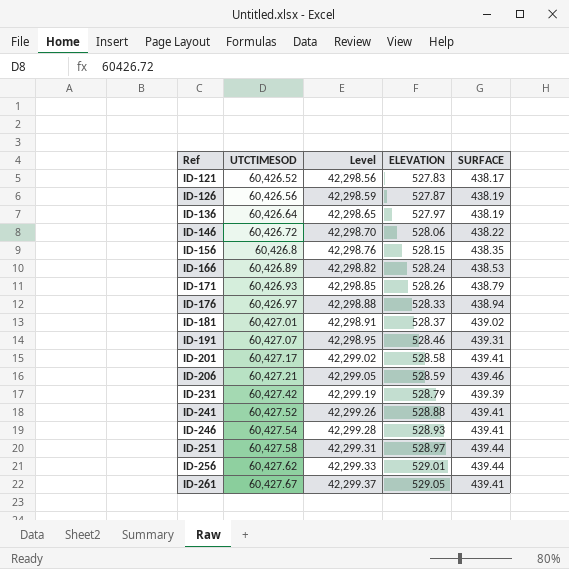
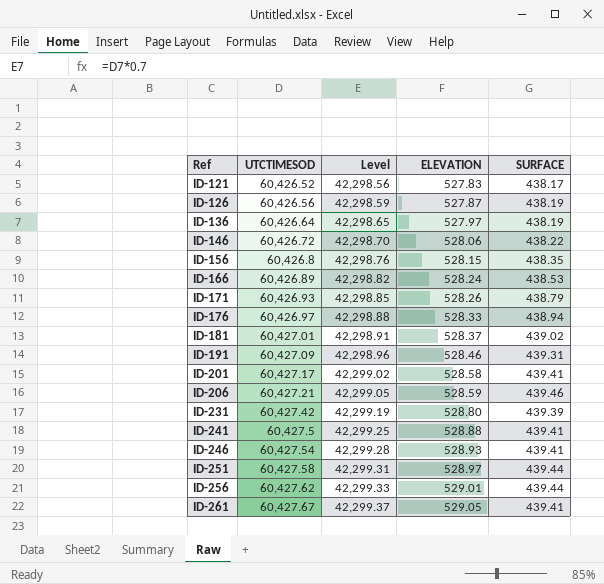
ID-191 | UTCTIMESOD: 60,427.07 -> 60,427.09
ID-191 | Level: 42,298.95 -> 42,298.96
ID-231 | ELEVATION: 528.79 -> 528.80
ID-241 | UTCTIMESOD: 60,427.52 -> 60,427.5
ID-241 | Level: 42,299.26 -> 42,299.25

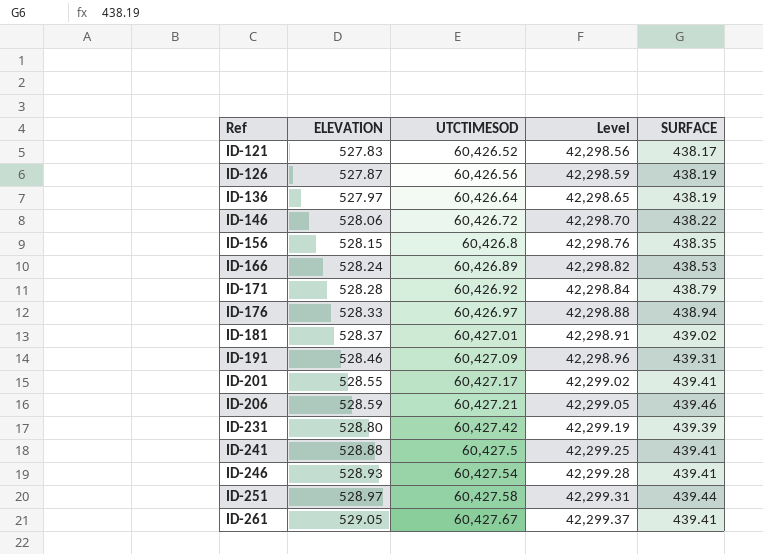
column ELEVATION | position: 4 -> 2
row ID-256: 60,427.62 | 42,299.33 | 529.01 | 439.44 -> none
ID-171 | ELEVATION: 528.26 -> 528.28
ID-171 | UTCTIMESOD: 60,426.93 -> 60,426.92
ID-171 | Level: 42,298.85 -> 42,298.84
ID-201 | ELEVATION: 528.58 -> 528.55

